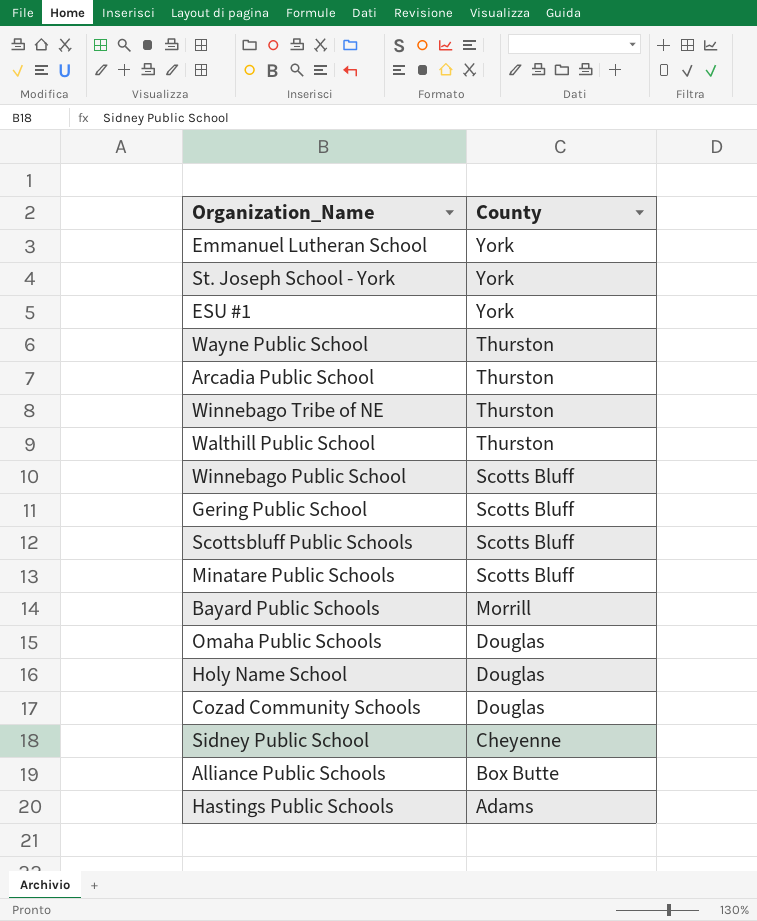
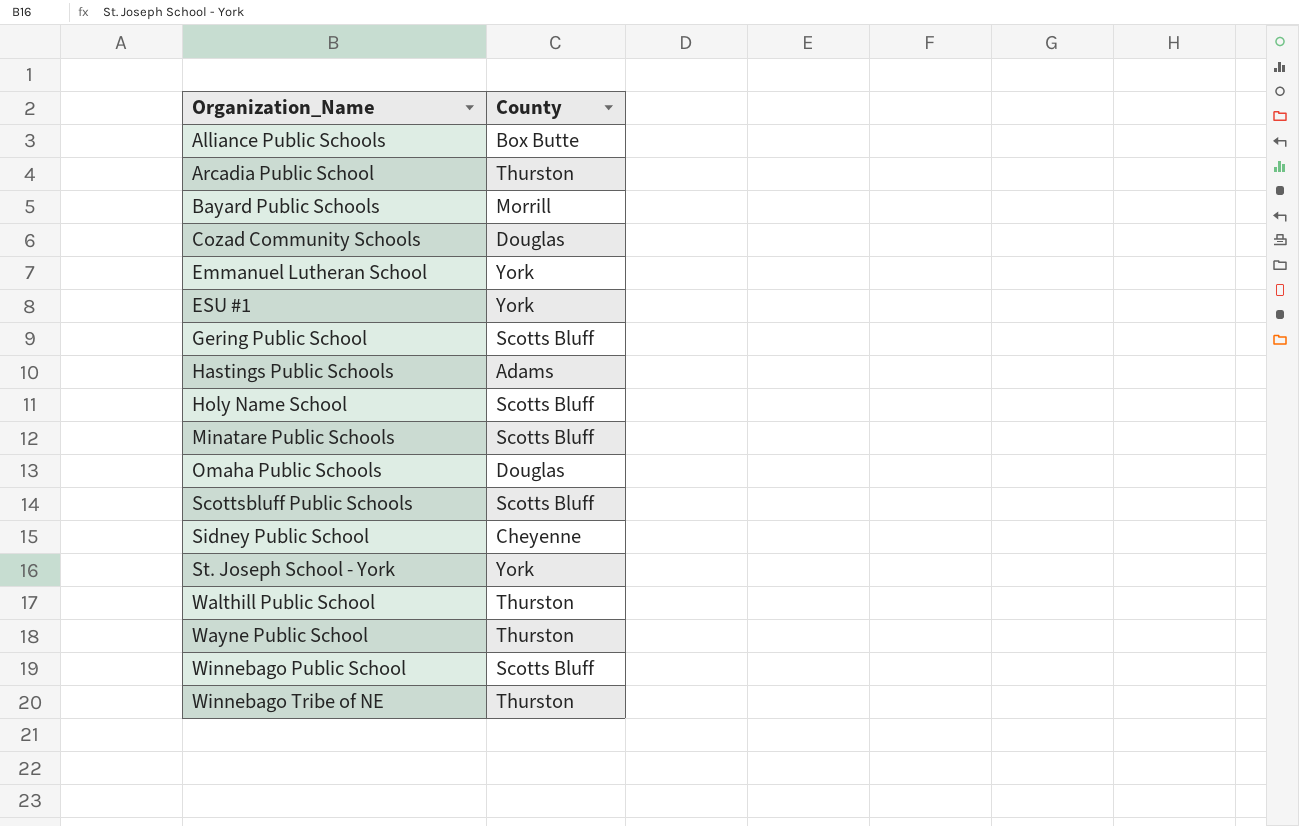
row order: County descending -> Organization_Name ascending
Holy Name School | County: Douglas -> Scotts Bluff

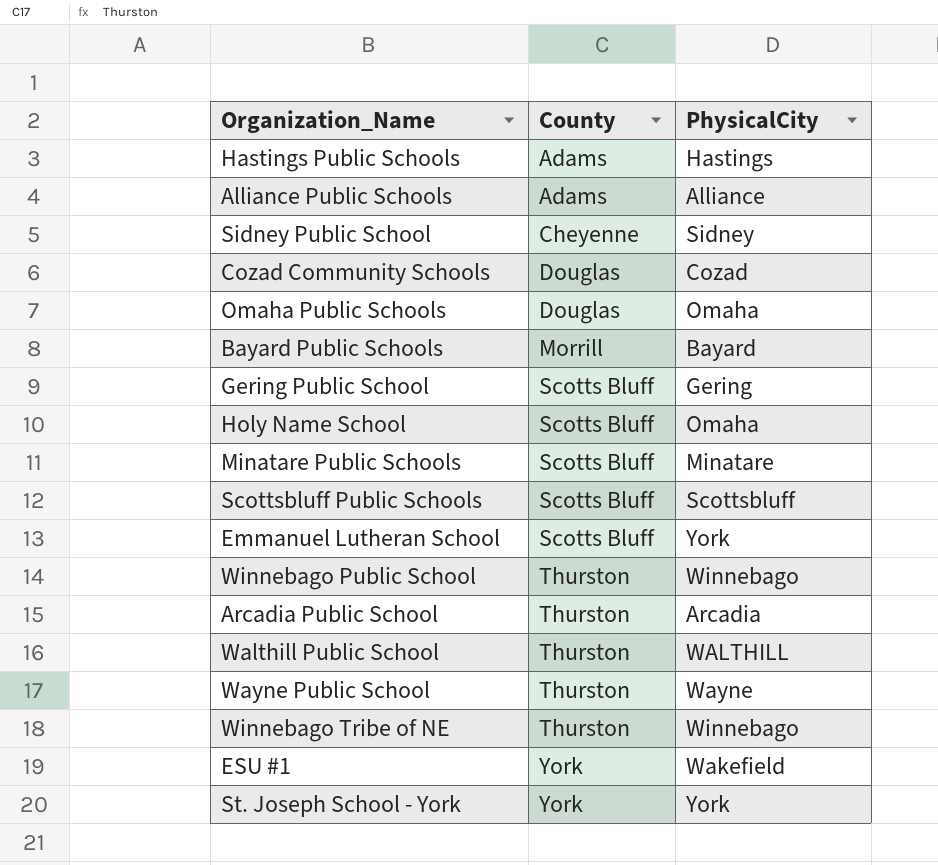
row order: Organization_Name ascending -> County ascending
column PhysicalCity | position: none -> 3
Alliance Public Schools | County: Box Butte -> Adams
Emmanuel Lutheran School | County: York -> Scotts Bluff
Winnebago Public School | County: Scotts Bluff -> Thurston

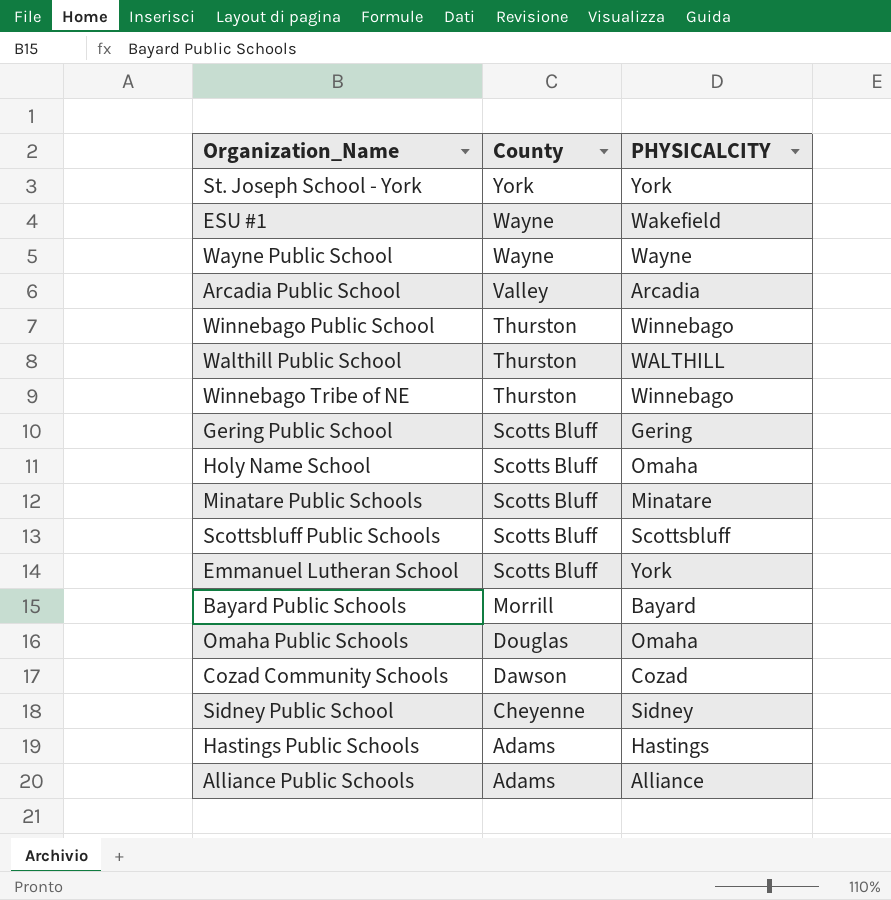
row order: County ascending -> County descending
column name: PhysicalCity -> PHYSICALCITY
ESU #1 | County: York -> Wayne
Wayne Public School | County: Thurston -> Wayne
Arcadia Public School | County: Thurston -> Valley
Cozad Community Schools | County: Douglas -> Dawson

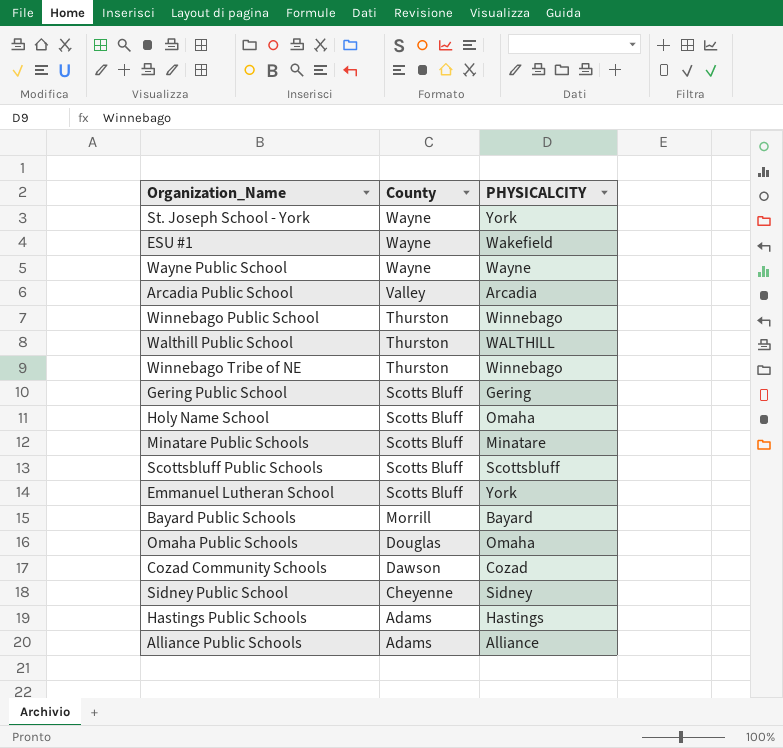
St. Joseph School - York | County: York -> Wayne

